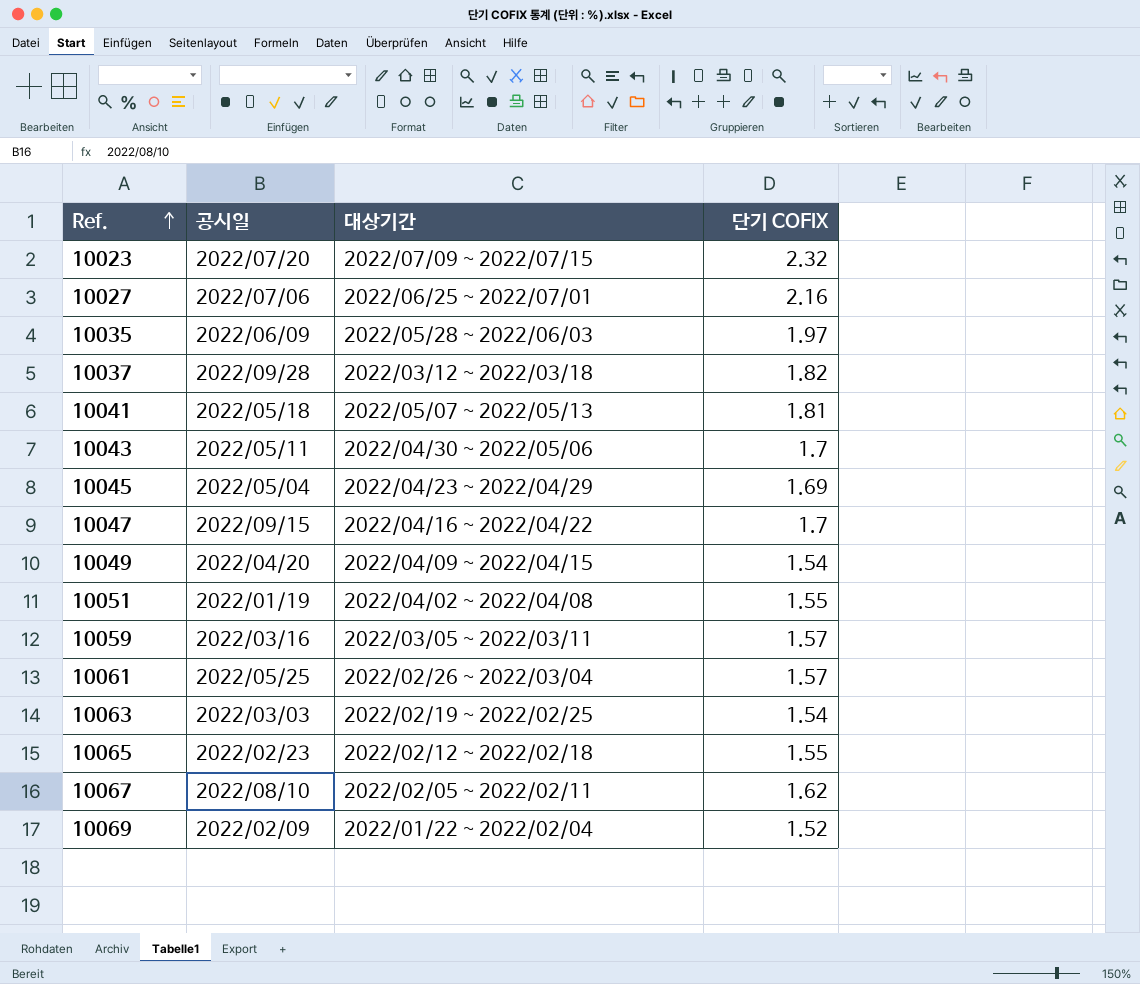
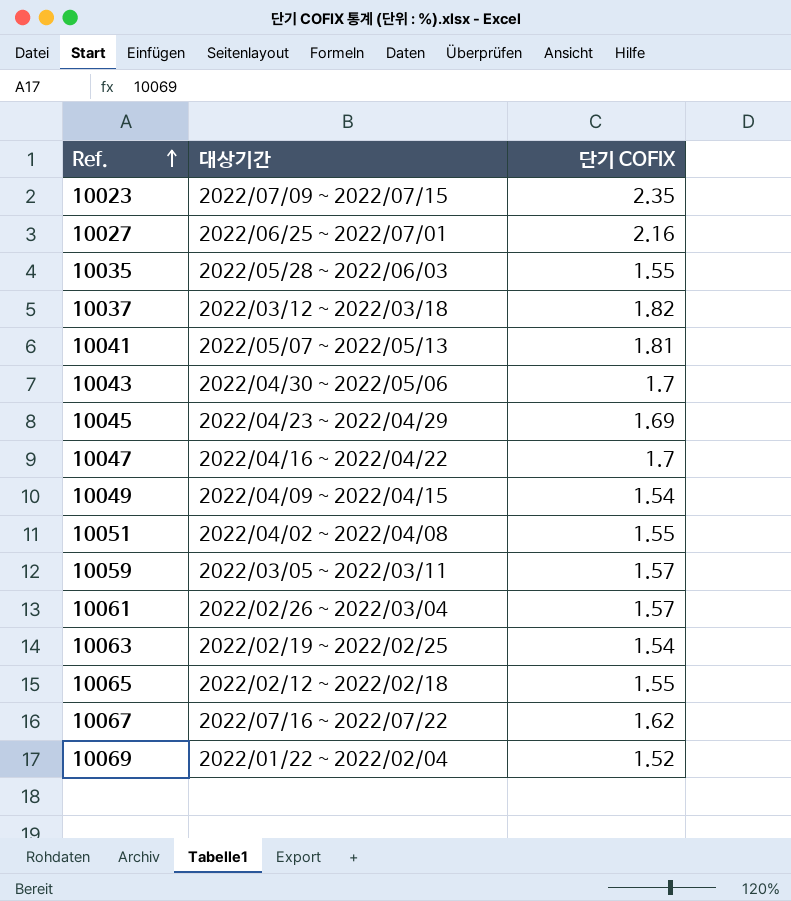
column 공시일 | position: 2 -> none
10023 | 단기 COFIX: 2.32 -> 2.35
10035 | 단기 COFIX: 1.97 -> 1.55
10067 | 대상기간: 2022/02/05 ~ 2022/02/11 -> 2022/07/16 ~ 2022/07/22

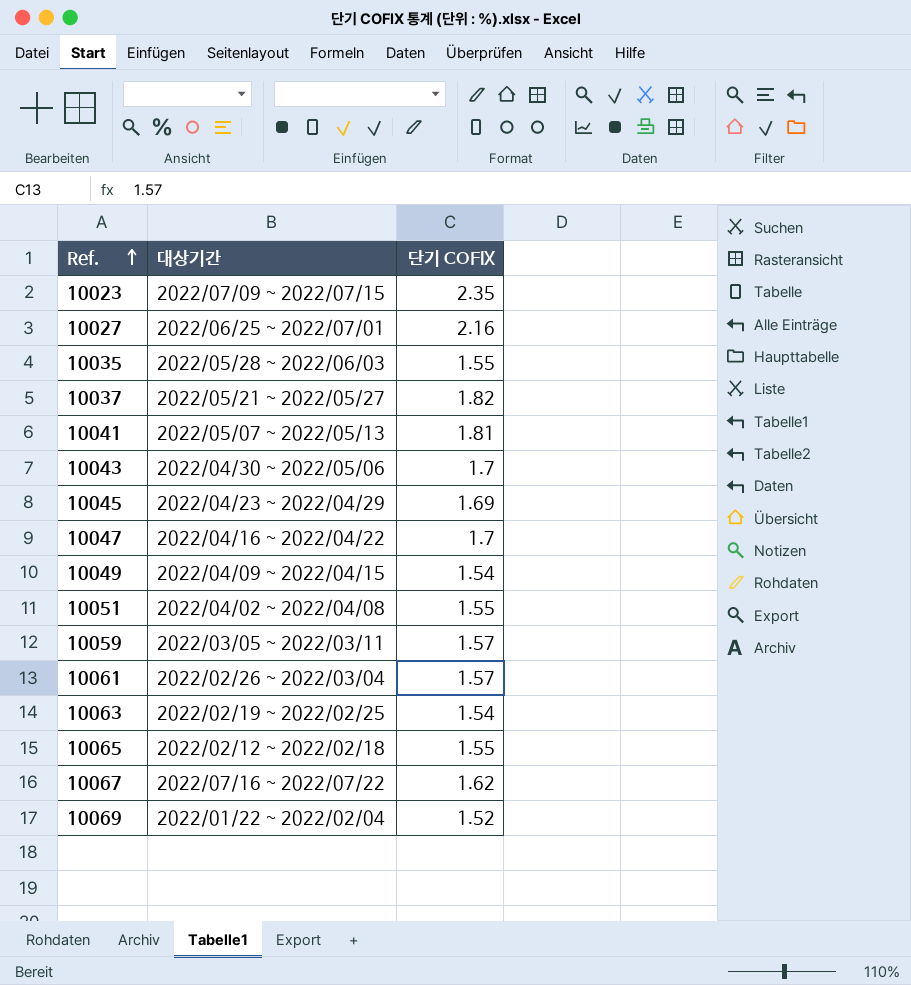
10037 | 대상기간: 2022/03/12 ~ 2022/03/18 -> 2022/05/21 ~ 2022/05/27

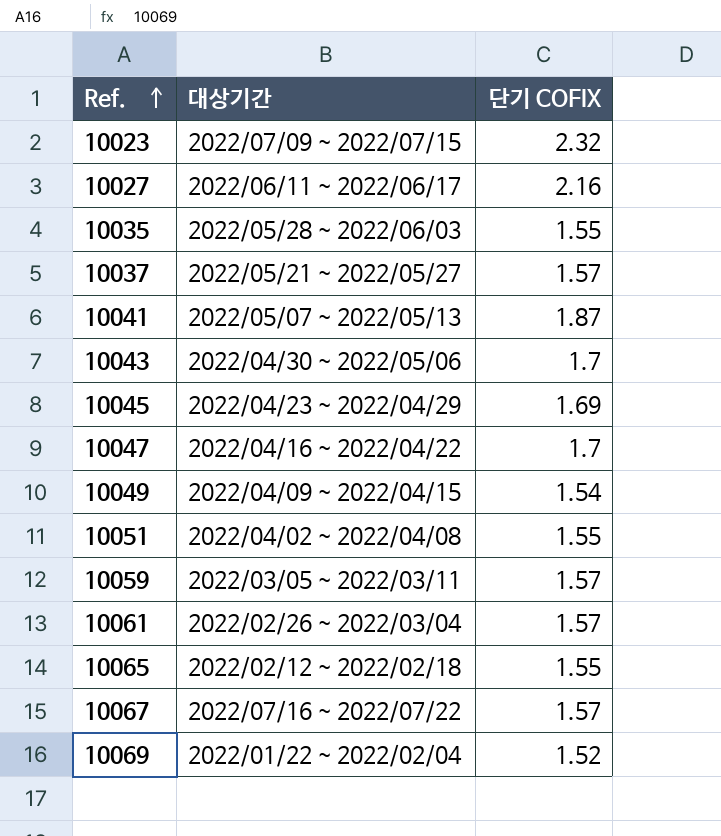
row 10063: 2022/02/19 ~ 2022/02/25 | 1.54 -> none
10023 | 단기 COFIX: 2.35 -> 2.32
10027 | 대상기간: 2022/06/25 ~ 2022/07/01 -> 2022/06/11 ~ 2022/06/17
10037 | 단기 COFIX: 1.82 -> 1.57
10041 | 단기 COFIX: 1.81 -> 1.87
10067 | 단기 COFIX: 1.62 -> 1.57

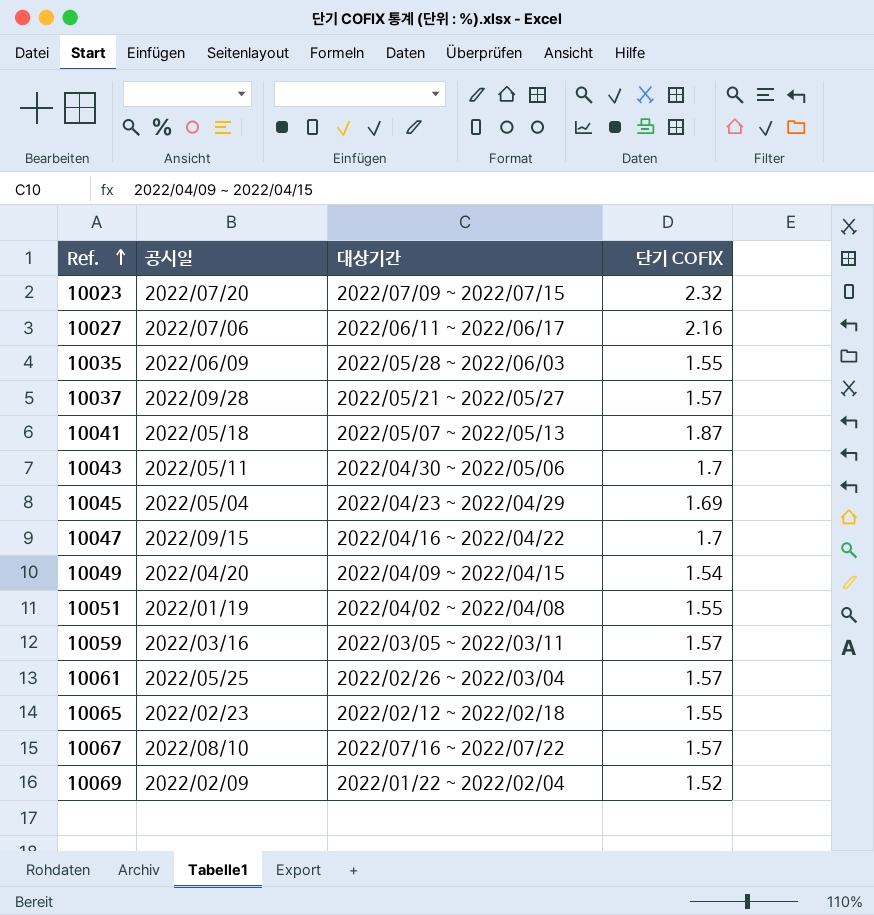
column 공시일 | position: none -> 2

